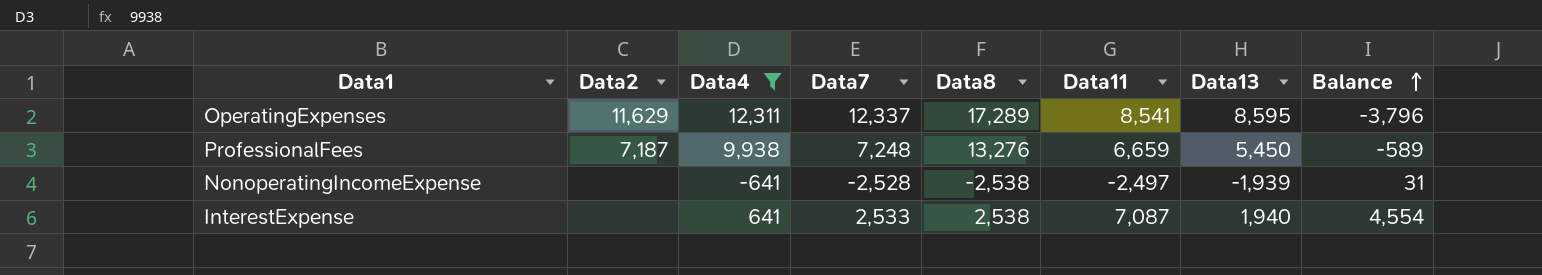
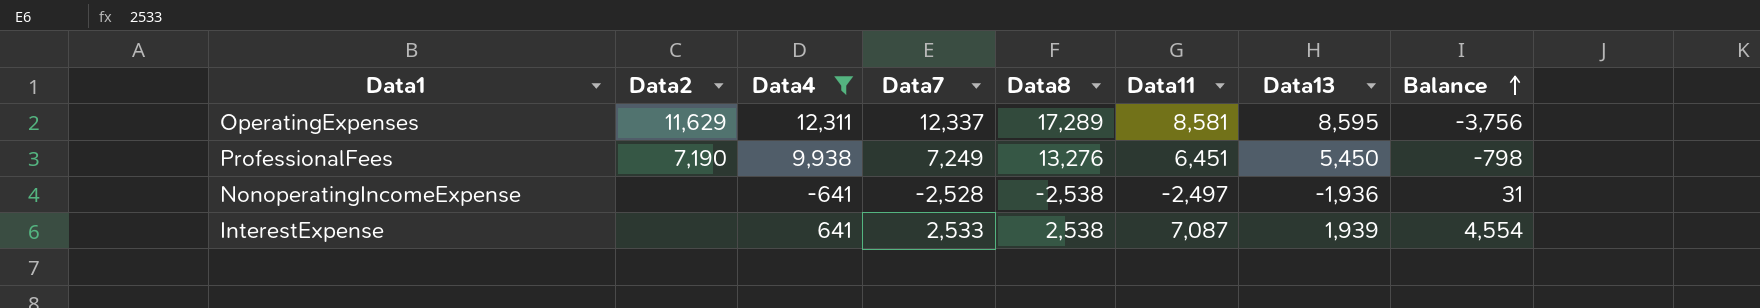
OperatingExpenses | Data11: 8,541 -> 8,581
OperatingExpenses | Balance: -3,796 -> -3,756
ProfessionalFees | Data2: 7,187 -> 7,190
ProfessionalFees | Data7: 7,248 -> 7,249
ProfessionalFees | Data11: 6,659 -> 6,451
ProfessionalFees | Balance: -589 -> -798
NonoperatingIncomeExpense | Data13: -1,939 -> -1,936
InterestExpense | Data13: 1,940 -> 1,939

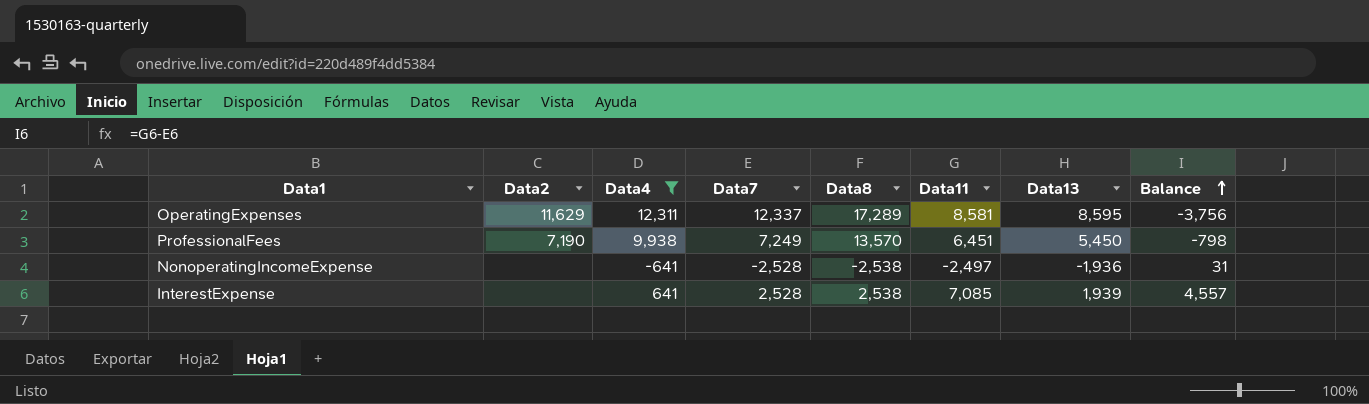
ProfessionalFees | Data8: 13,276 -> 13,570
InterestExpense | Data7: 2,533 -> 2,528
InterestExpense | Data11: 7,087 -> 7,085
InterestExpense | Balance: 4,554 -> 4,557

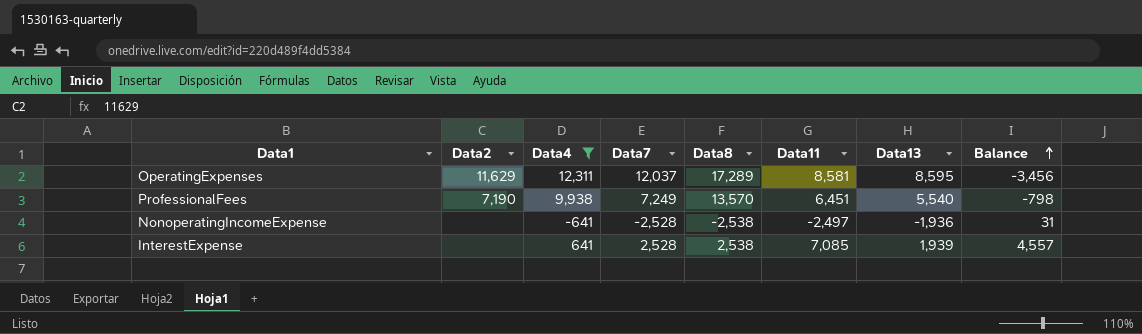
OperatingExpenses | Data7: 12,337 -> 12,037
OperatingExpenses | Balance: -3,756 -> -3,456
ProfessionalFees | Data13: 5,450 -> 5,540

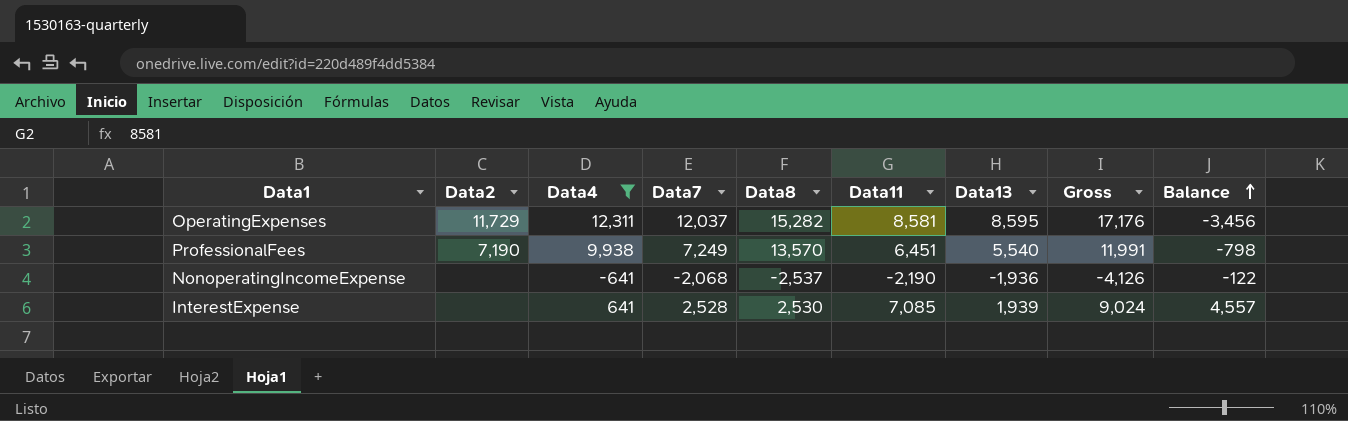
column Gross | formula: none -> [Data11] + [Data13]
OperatingExpenses | Data2: 11,629 -> 11,729
OperatingExpenses | Data8: 17,289 -> 15,282
NonoperatingIncomeExpense | Data7: -2,528 -> -2,068
NonoperatingIncomeExpense | Data8: -2,538 -> -2,537
NonoperatingIncomeExpense | Data11: -2,497 -> -2,190
NonoperatingIncomeExpense | Balance: 31 -> -122
InterestExpense | Data8: 2,538 -> 2,530

